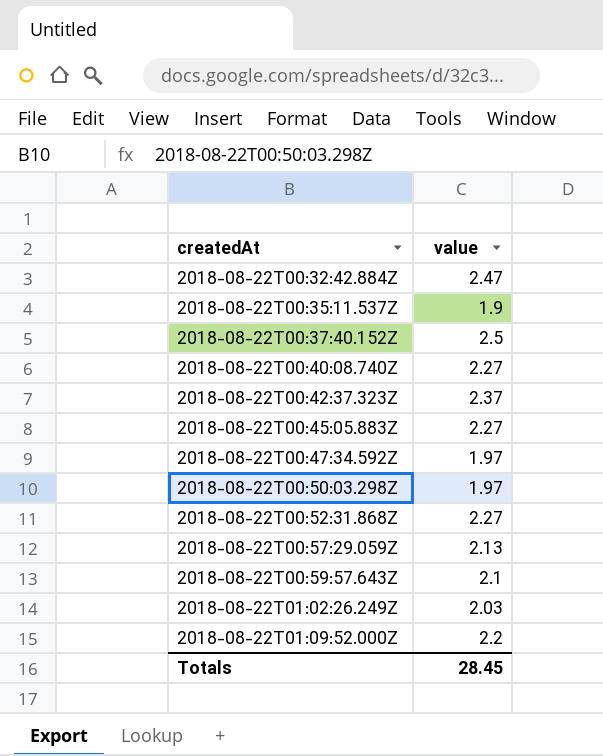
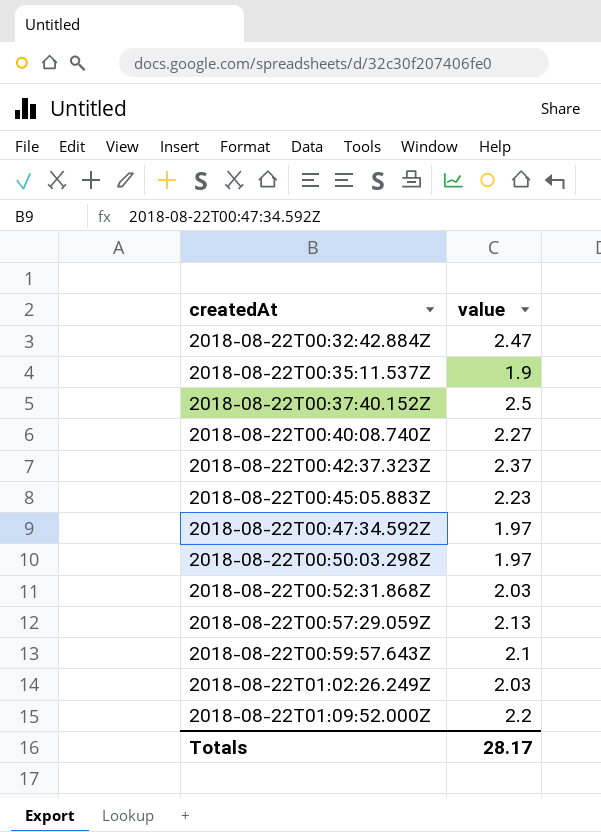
2018-08-22T00:45:05.883Z | value: 2.27 -> 2.23
2018-08-22T00:52:31.868Z | value: 2.27 -> 2.03
Totals | value: 28.45 -> 28.17

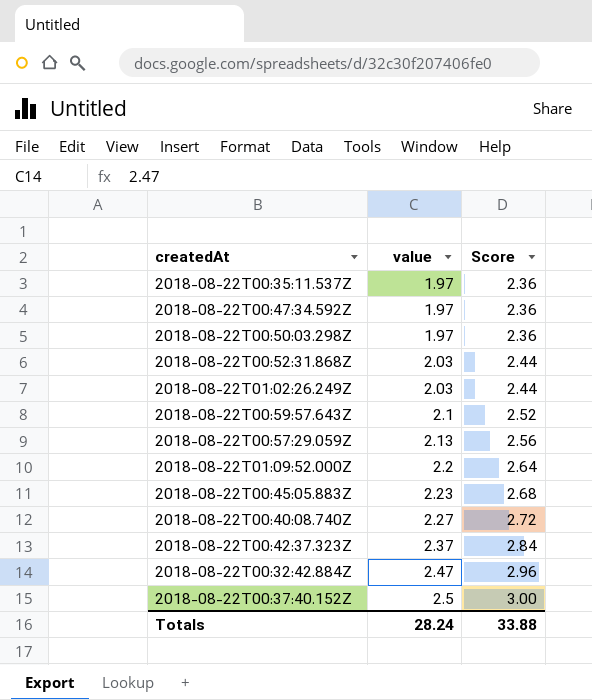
row order: createdAt ascending -> value ascending
column Score | formula: none -> [value] * 1.2
2018-08-22T00:35:11.537Z | value: 1.9 -> 1.97
Totals | value: 28.17 -> 28.24

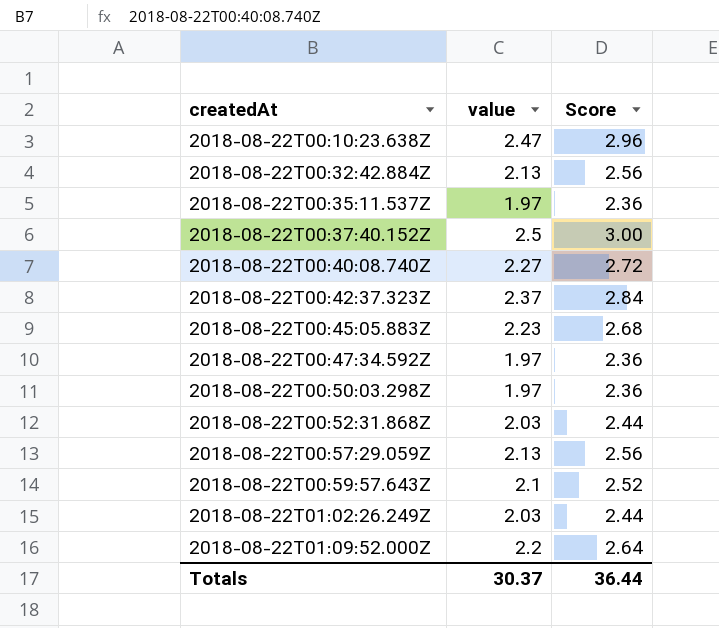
row order: value ascending -> createdAt ascending
row 2018-08-22T00:10:23.638Z: none -> 2.47 | 2.96
2018-08-22T00:32:42.884Z | value: 2.47 -> 2.13
2018-08-22T00:32:42.884Z | Score: 2.96 -> 2.56
Totals | value: 28.24 -> 30.37
Totals | Score: 33.88 -> 36.44

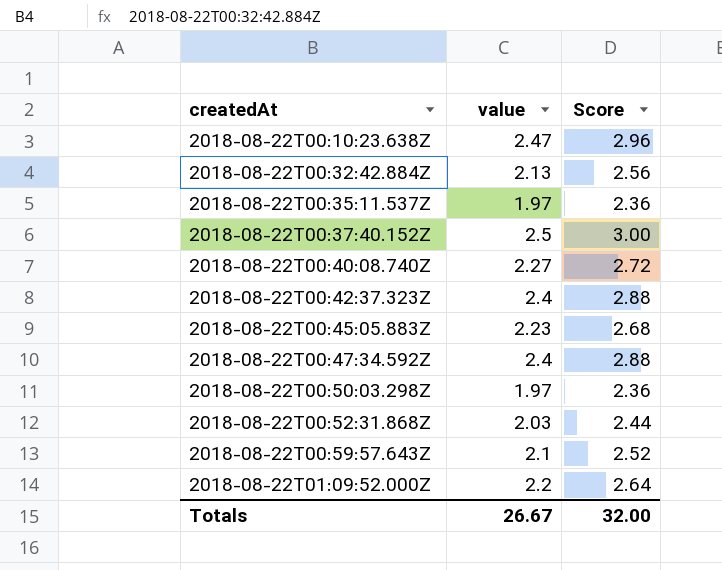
row 2018-08-22T00:57:29.059Z: 2.13 | 2.56 -> none
row 2018-08-22T01:02:26.249Z: 2.03 | 2.44 -> none
2018-08-22T00:42:37.323Z | value: 2.37 -> 2.4
2018-08-22T00:42:37.323Z | Score: 2.84 -> 2.88
2018-08-22T00:47:34.592Z | value: 1.97 -> 2.4
2018-08-22T00:47:34.592Z | Score: 2.36 -> 2.88
Totals | value: 30.37 -> 26.67
Totals | Score: 36.44 -> 32.00

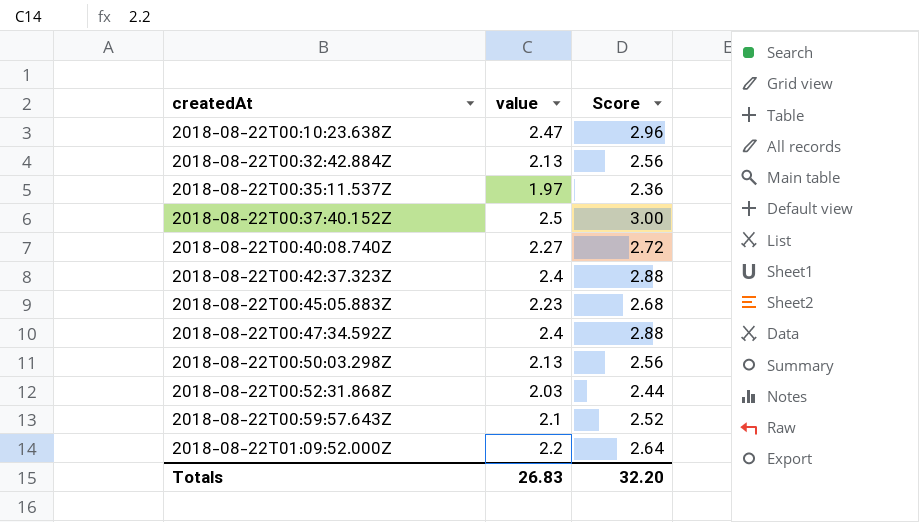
2018-08-22T00:50:03.298Z | value: 1.97 -> 2.13
2018-08-22T00:50:03.298Z | Score: 2.36 -> 2.56
Totals | value: 26.67 -> 26.83
Totals | Score: 32.00 -> 32.20

